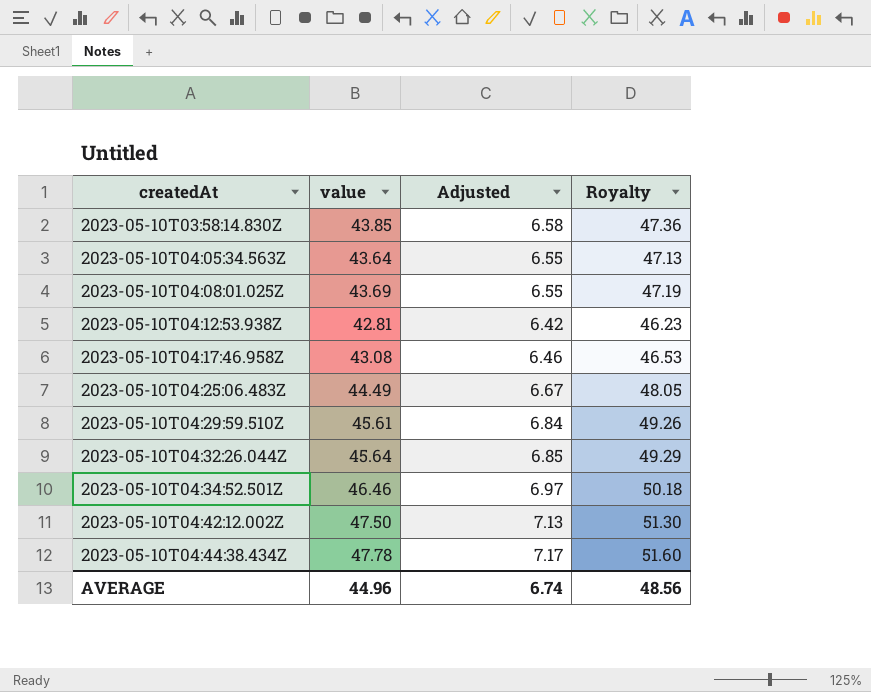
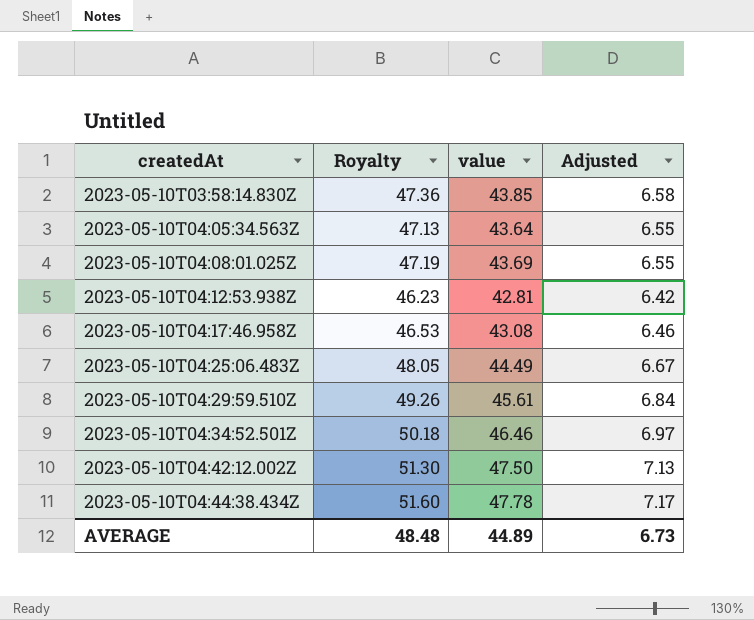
column Royalty | position: 4 -> 2
row 2023-05-10T04:32:26.044Z: 45.64 | 6.85 | 49.29 -> none
AVERAGE | Royalty: 48.56 -> 48.48
AVERAGE | value: 44.96 -> 44.89
AVERAGE | Adjusted: 6.74 -> 6.73

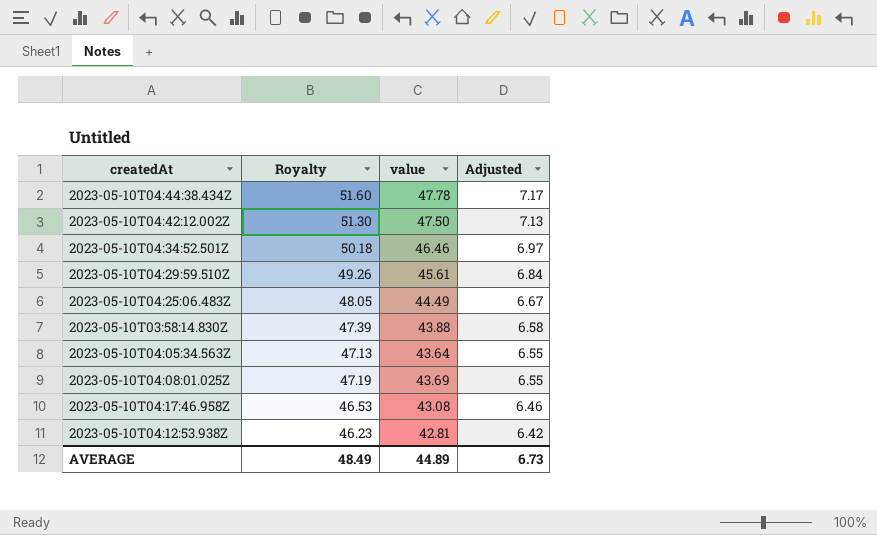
row order: createdAt ascending -> Adjusted descending
2023-05-10T03:58:14.830Z | Royalty: 47.36 -> 47.39
2023-05-10T03:58:14.830Z | value: 43.85 -> 43.88
AVERAGE | Royalty: 48.48 -> 48.49

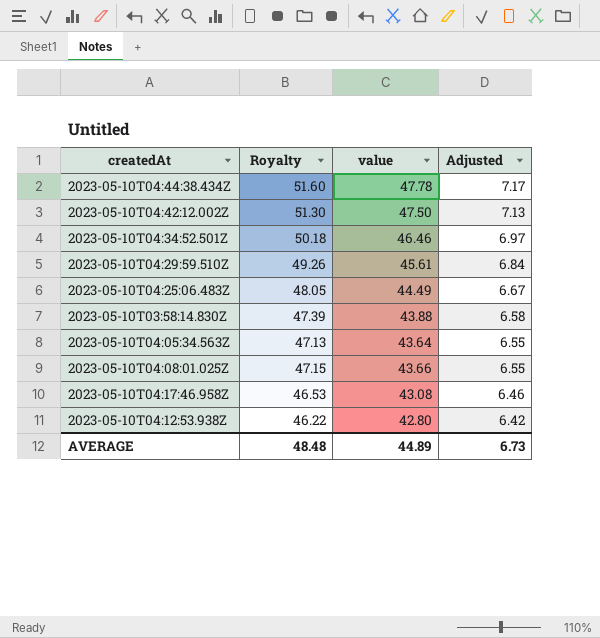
2023-05-10T04:08:01.025Z | Royalty: 47.19 -> 47.15
2023-05-10T04:08:01.025Z | value: 43.69 -> 43.66
2023-05-10T04:12:53.938Z | Royalty: 46.23 -> 46.22
2023-05-10T04:12:53.938Z | value: 42.81 -> 42.80
AVERAGE | Royalty: 48.49 -> 48.48

